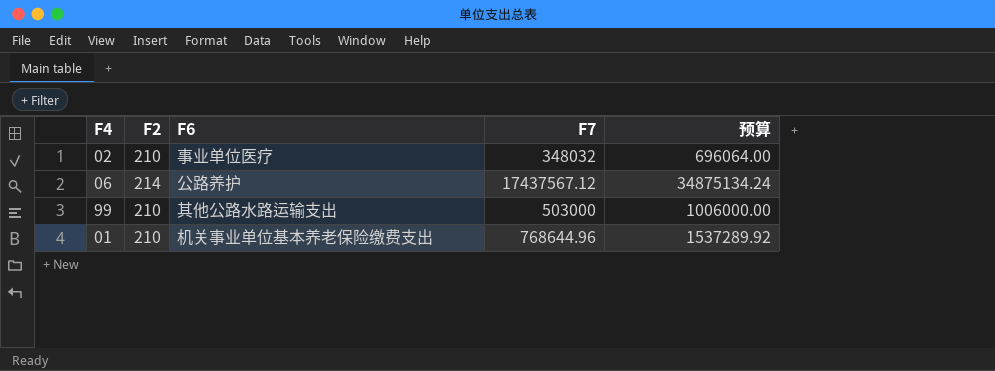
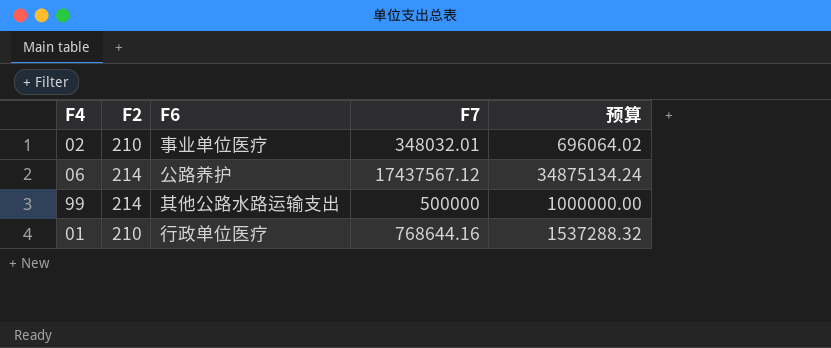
02 | F7: 348032 -> 348032.01
02 | 预算: 696064.00 -> 696064.02
99 | F2: 210 -> 214
99 | F7: 503000 -> 500000
99 | 预算: 1006000.00 -> 1000000.00
01 | F6: 机关事业单位基本养老保险缴费支出 -> 行政单位医疗
01 | F7: 768644.96 -> 768644.16
01 | 预算: 1537289.92 -> 1537288.32

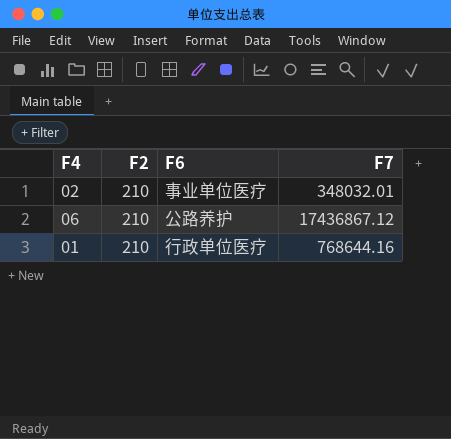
column 预算 | formula: [F7] * 2 -> none
row 99: 214 | 其他公路水路运输支出 | 500000 | 1000000.00 -> none
06 | F2: 214 -> 210
06 | F7: 17437567.12 -> 17436867.12

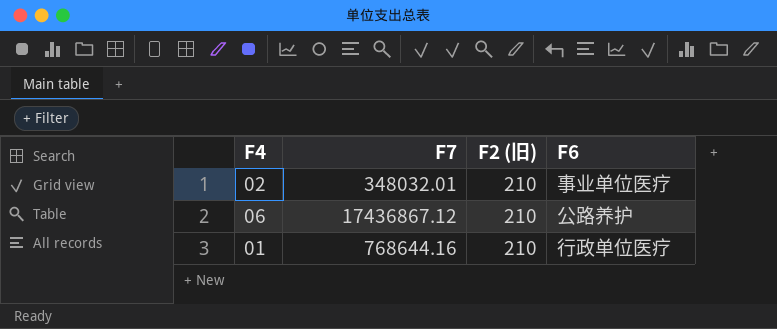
column F7 | position: 4 -> 2
column name: F2 -> F2 (旧)

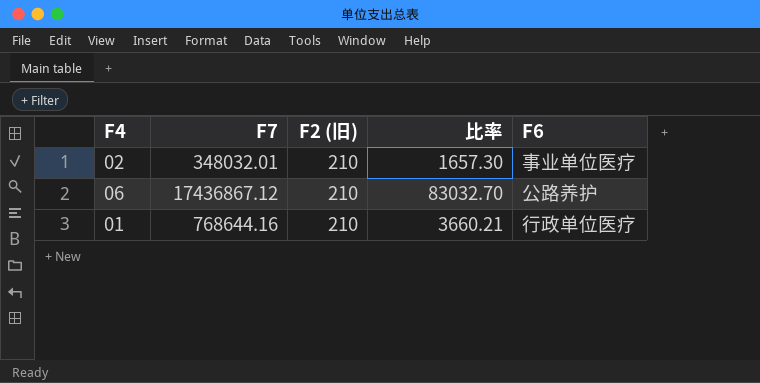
column 比率 | formula: none -> [F7] / [F2 (旧)]

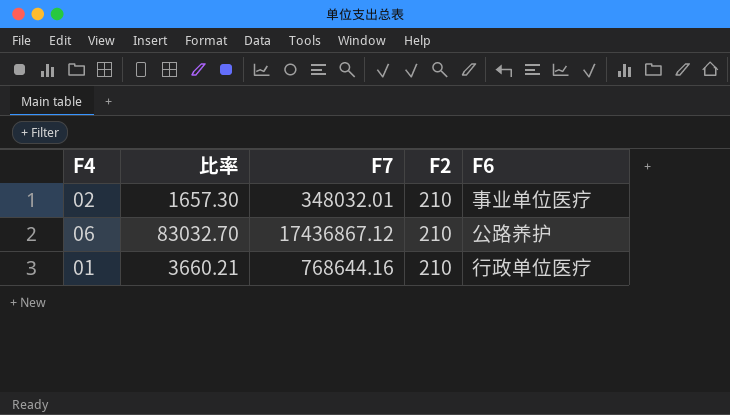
column 比率 | position: 4 -> 2
column name: F2 (旧) -> F2

